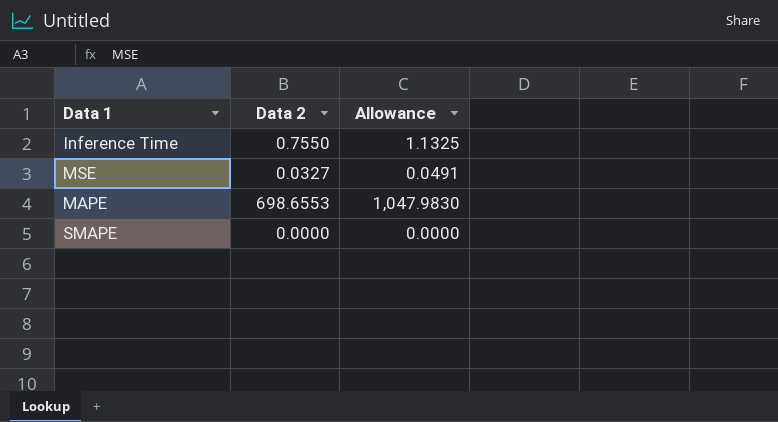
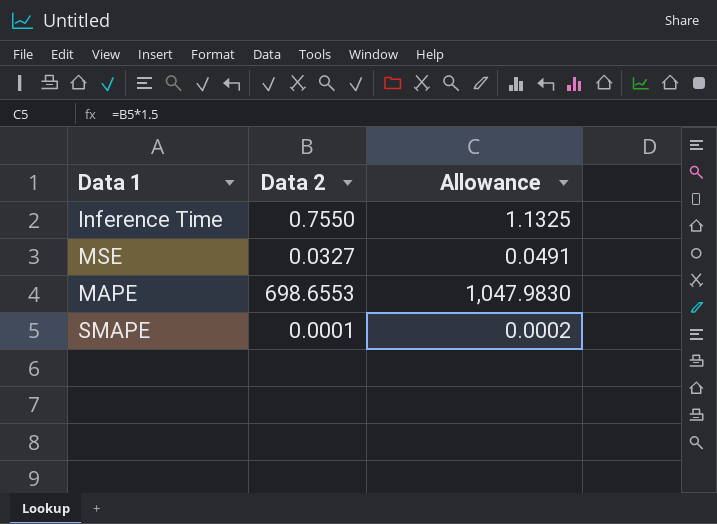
SMAPE | Data 2: 0.0000 -> 0.0001
SMAPE | Allowance: 0.0000 -> 0.0002

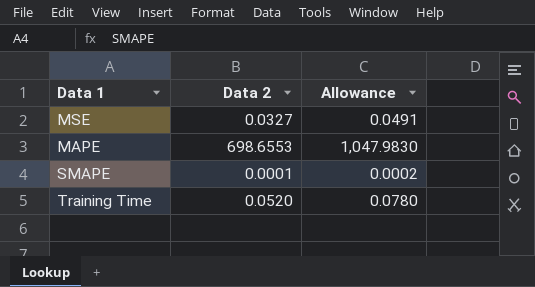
row Inference Time: 0.7550 | 1.1325 -> none
row Training Time: none -> 0.0520 | 0.0780

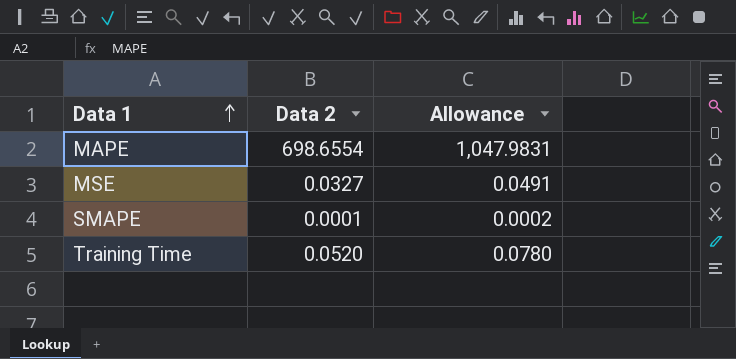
row order: none -> Data 1 ascending
MAPE | Data 2: 698.6553 -> 698.6554
MAPE | Allowance: 1,047.9830 -> 1,047.9831

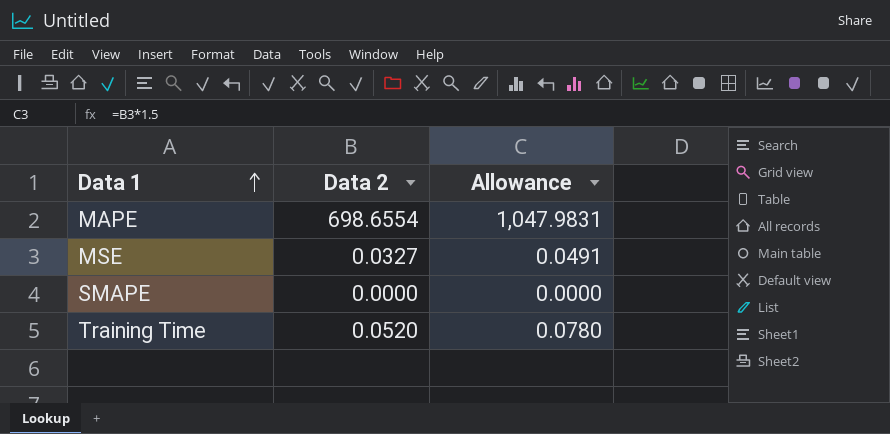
SMAPE | Data 2: 0.0001 -> 0.0000
SMAPE | Allowance: 0.0002 -> 0.0000

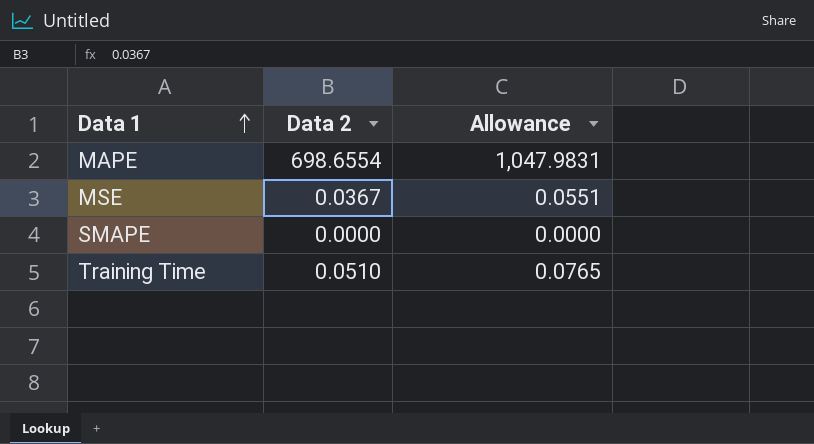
MSE | Data 2: 0.0327 -> 0.0367
MSE | Allowance: 0.0491 -> 0.0551
Training Time | Data 2: 0.0520 -> 0.0510
Training Time | Allowance: 0.0780 -> 0.0765

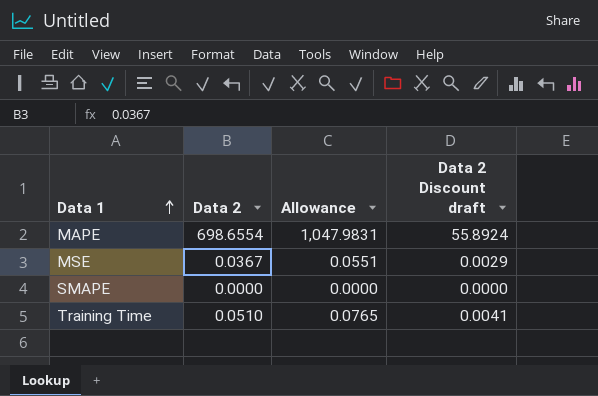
column Data 2 Discount draft | formula: none -> [Data 2] * 0.08

